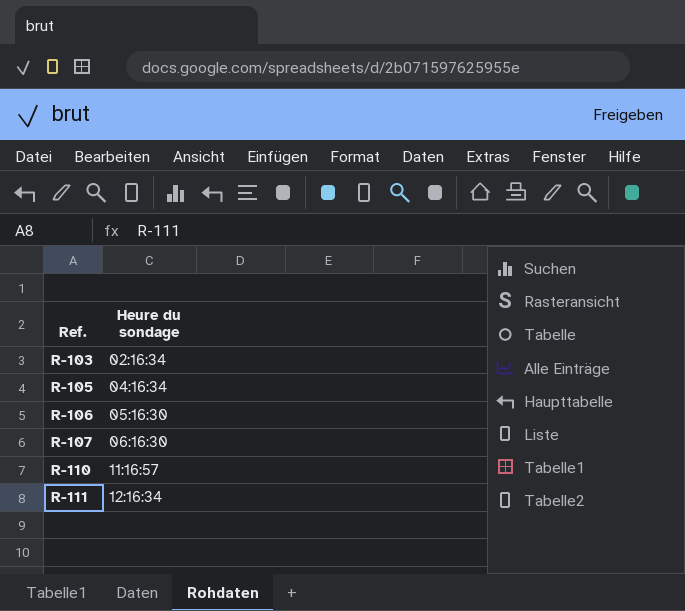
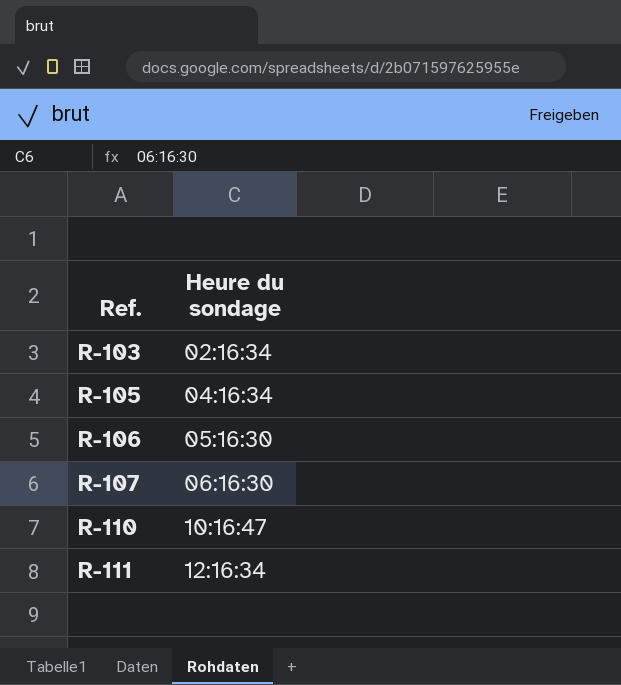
R-110 | Heure du sondage: 11:16:57 -> 10:16:47

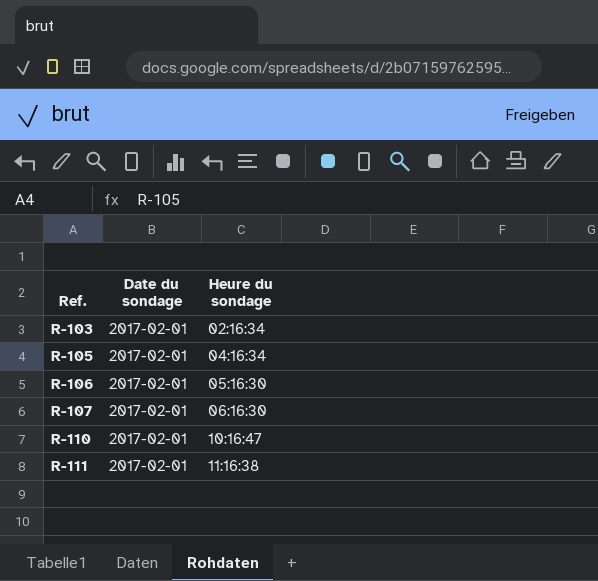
column Date du sondage | position: none -> 2
R-111 | Heure du sondage: 12:16:34 -> 11:16:38

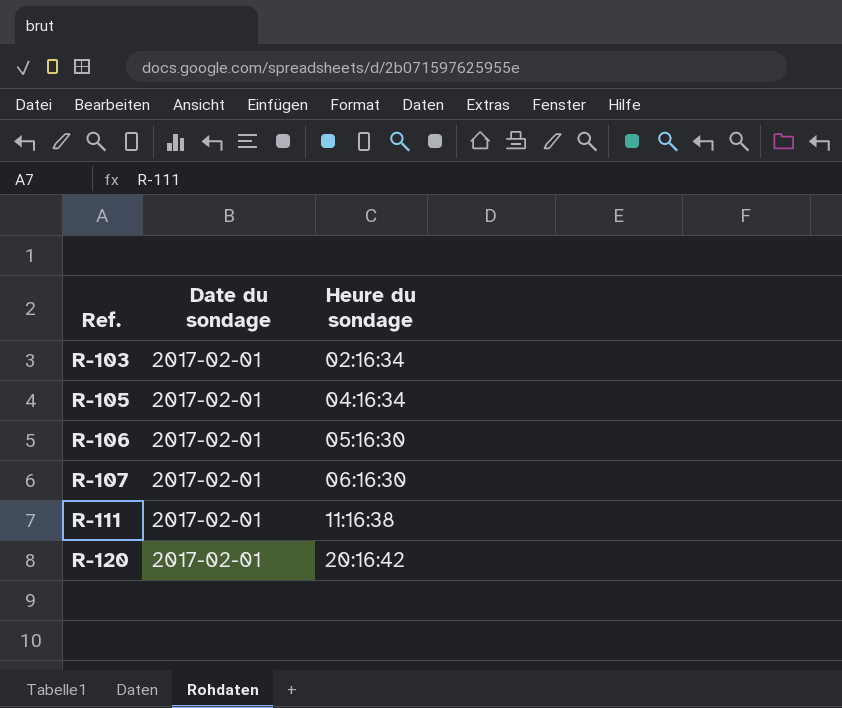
row R-110: 2017-02-01 | 10:16:47 -> none
row R-120: none -> 2017-02-01 | 20:16:42

